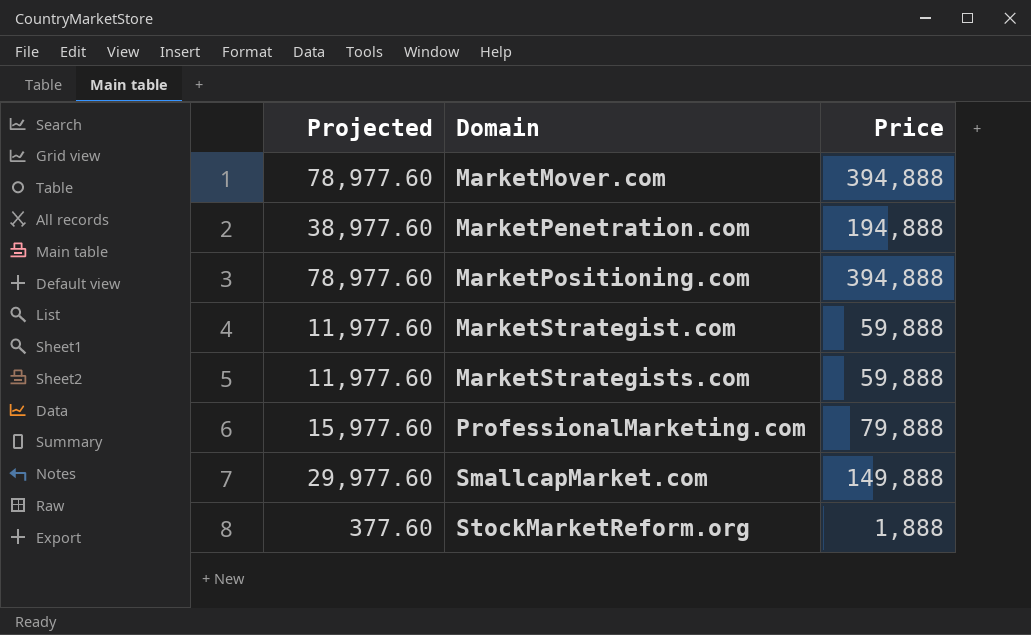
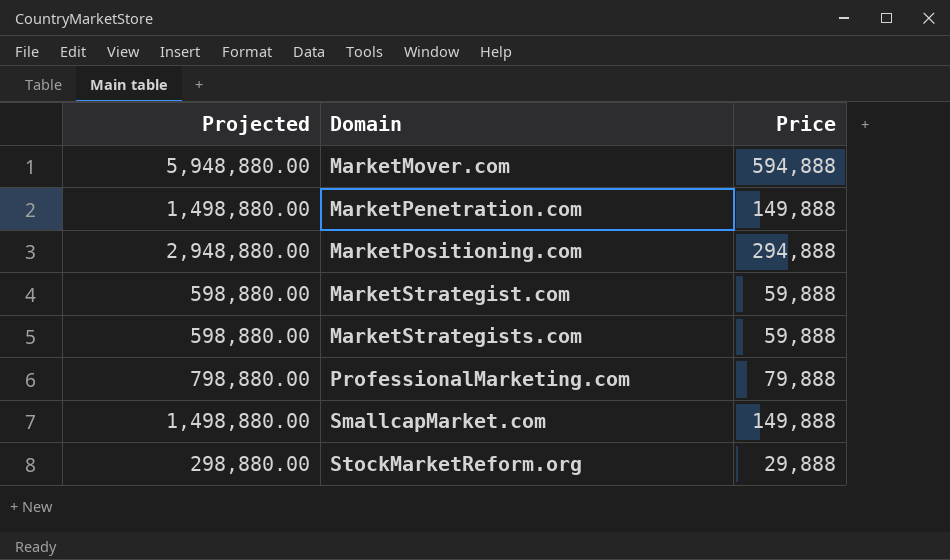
column Projected | formula: [Price] * 0.2 -> [Price] * 10
MarketMover.com | Price: 394,888 -> 594,888
MarketPenetration.com | Price: 194,888 -> 149,888
MarketPositioning.com | Price: 394,888 -> 294,888
StockMarketReform.org | Price: 1,888 -> 29,888

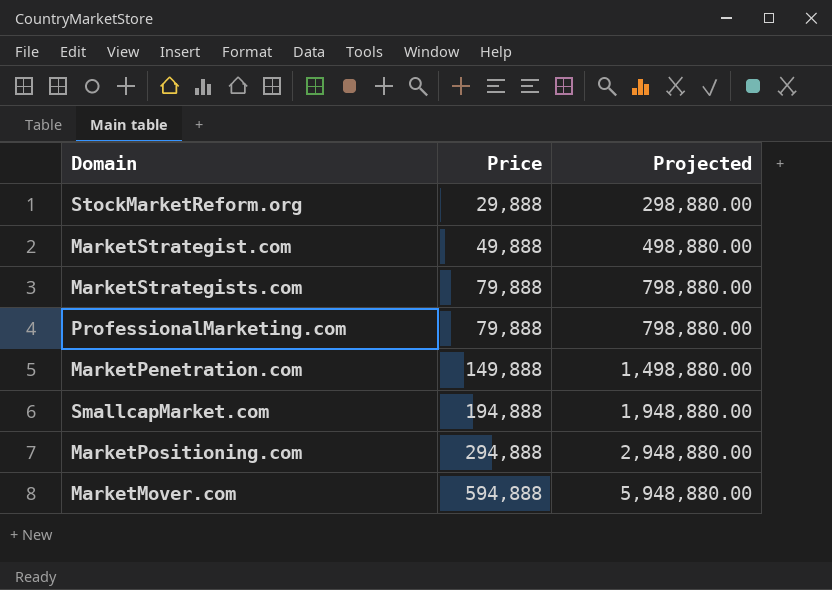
row order: Domain ascending -> Price ascending
column Projected | position: 1 -> 3
MarketStrategist.com | Price: 59,888 -> 49,888
MarketStrategist.com | Projected: 598,880.00 -> 498,880.00
MarketStrategists.com | Price: 59,888 -> 79,888
MarketStrategists.com | Projected: 598,880.00 -> 798,880.00
SmallcapMarket.com | Price: 149,888 -> 194,888
SmallcapMarket.com | Projected: 1,498,880.00 -> 1,948,880.00

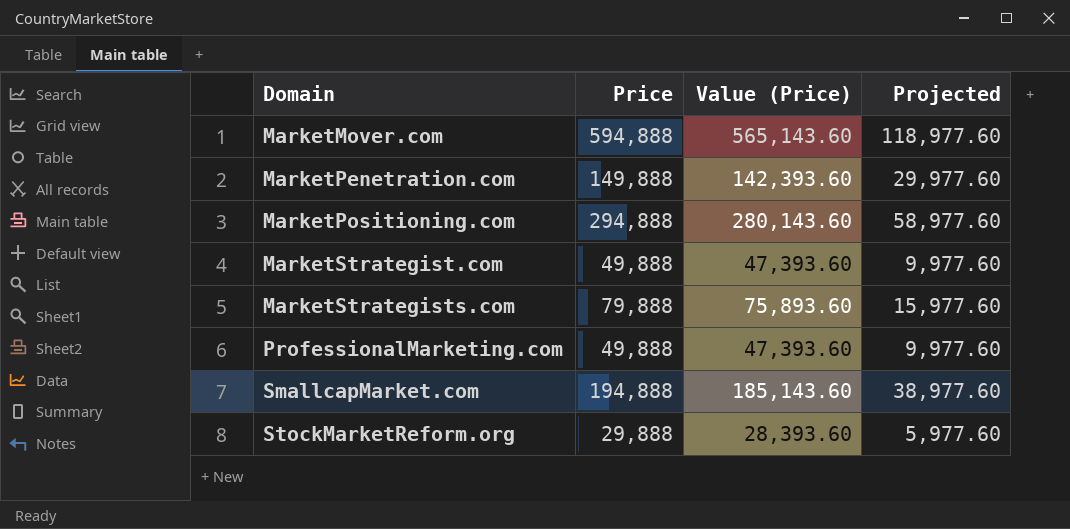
row order: Price ascending -> Domain ascending
column Value (Price) | formula: none -> [Price] * 0.95
column Projected | formula: [Price] * 10 -> [Price] * 0.2
ProfessionalMarketing.com | Price: 79,888 -> 49,888

